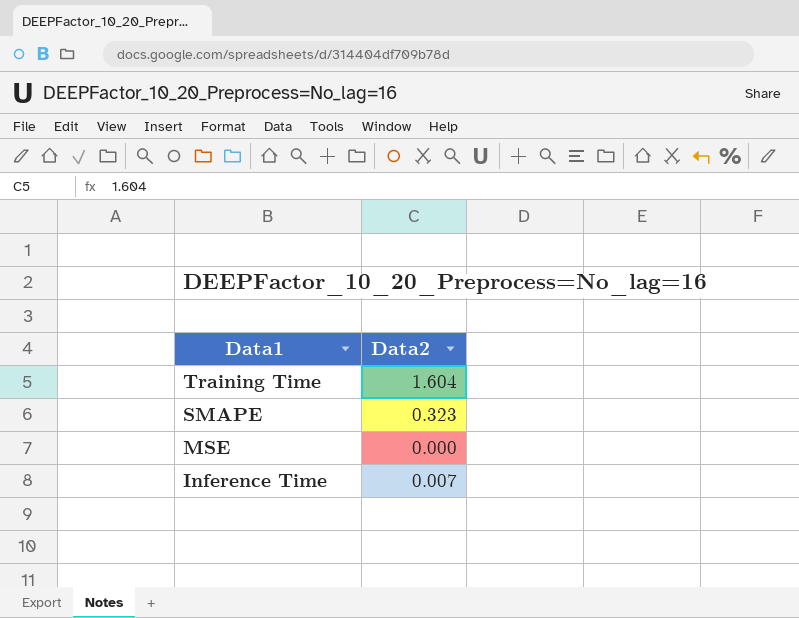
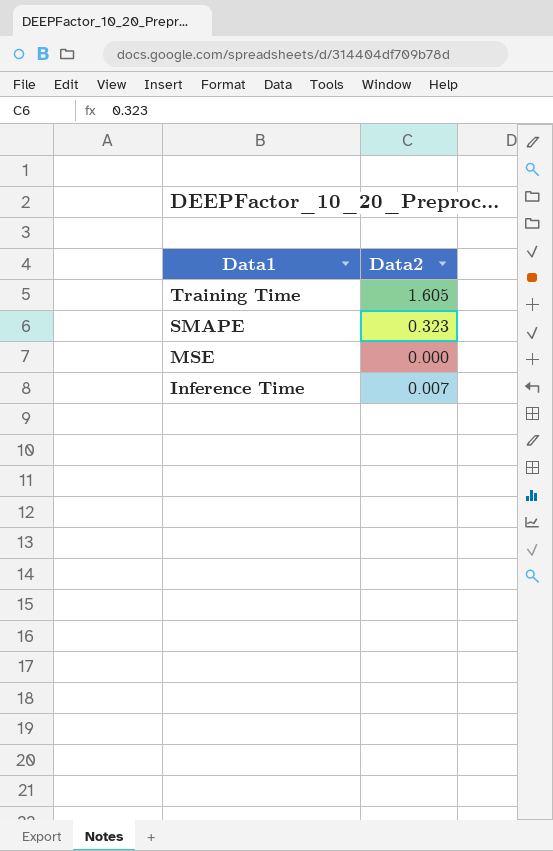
Training Time | Data2: 1.604 -> 1.605

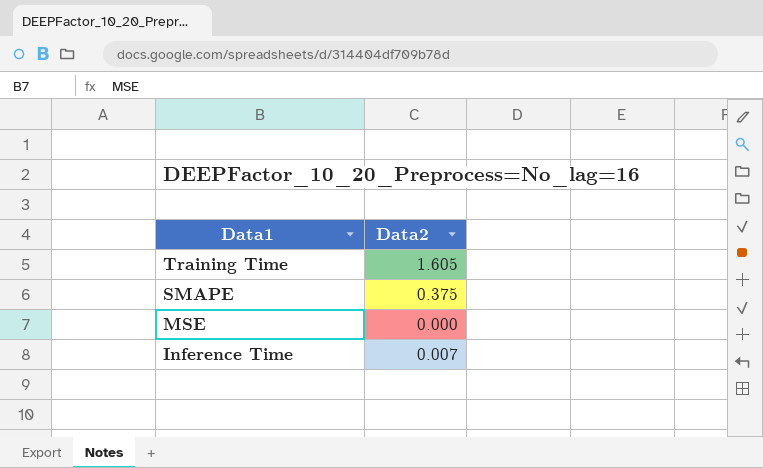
SMAPE | Data2: 0.323 -> 0.375

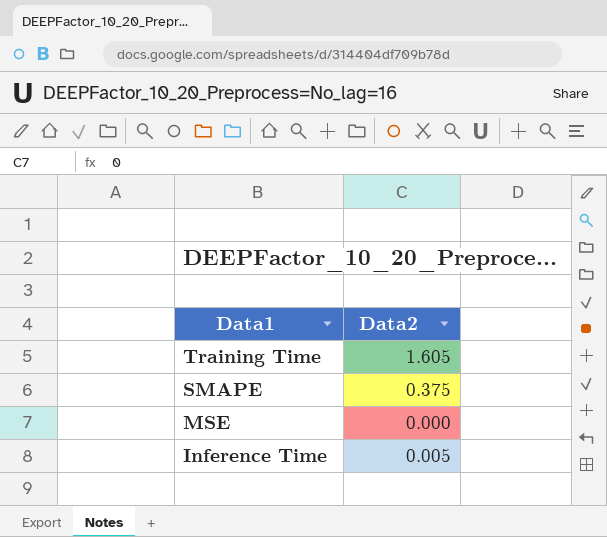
Inference Time | Data2: 0.007 -> 0.005

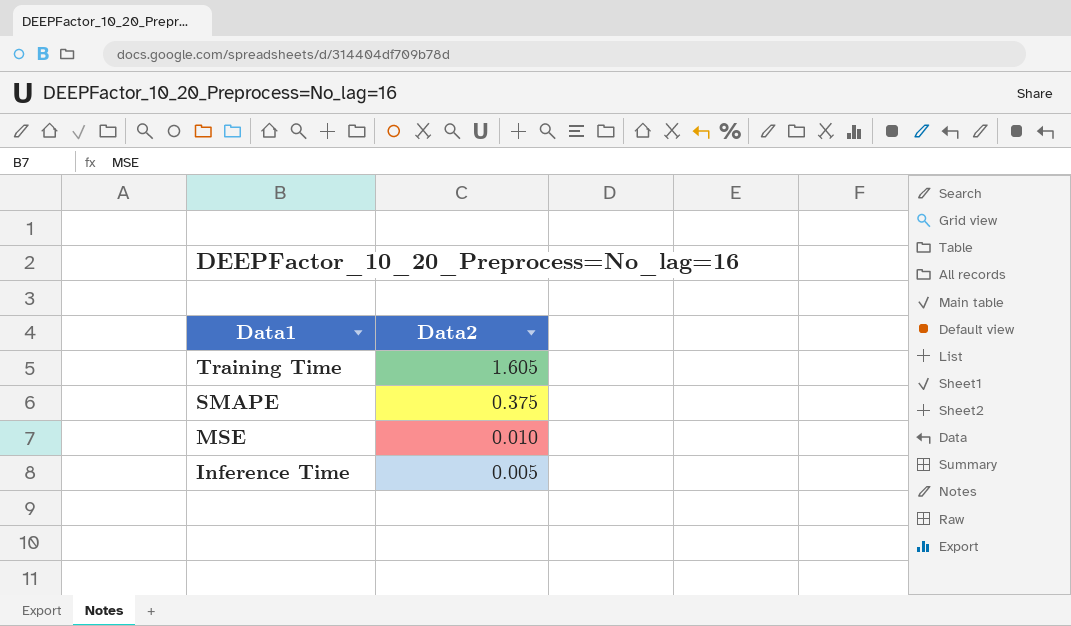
MSE | Data2: 0.000 -> 0.010

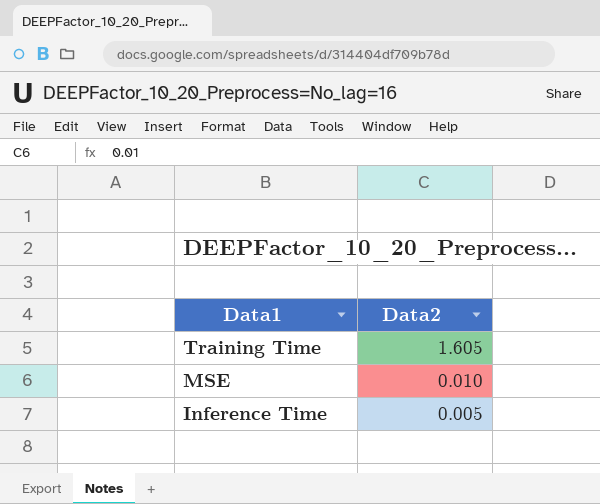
row SMAPE: 0.375 -> none

